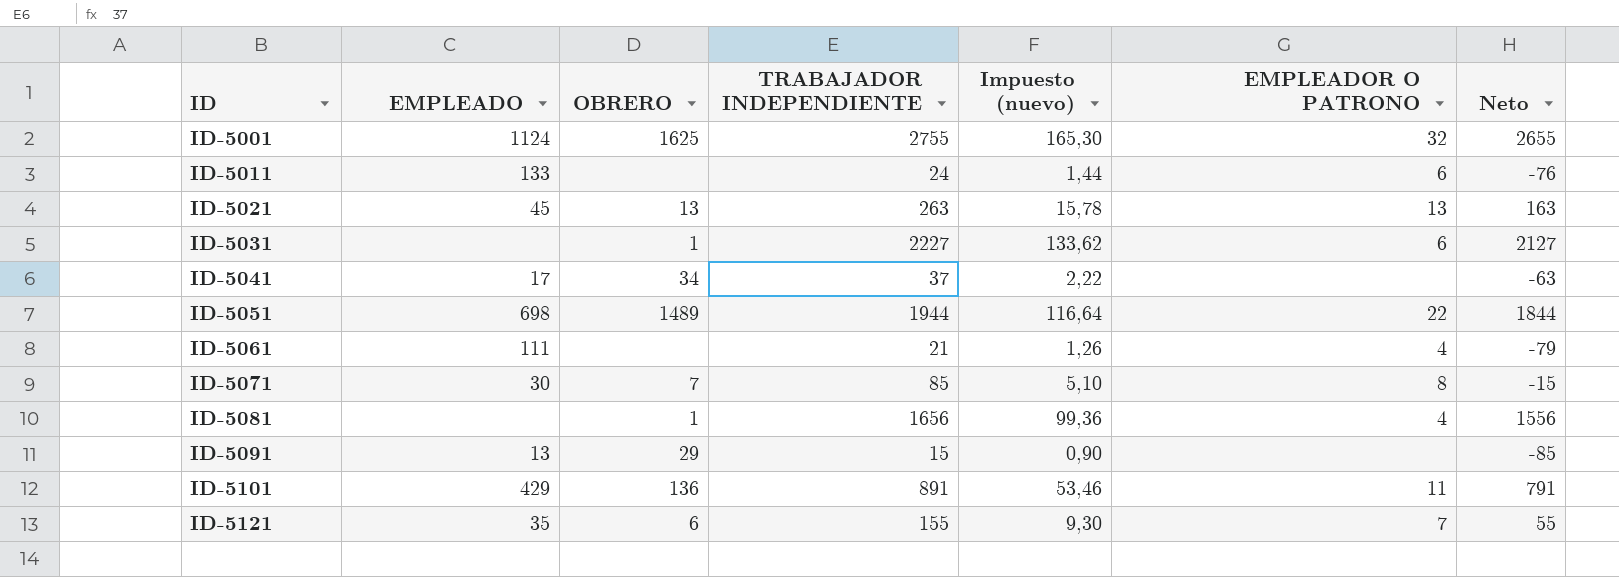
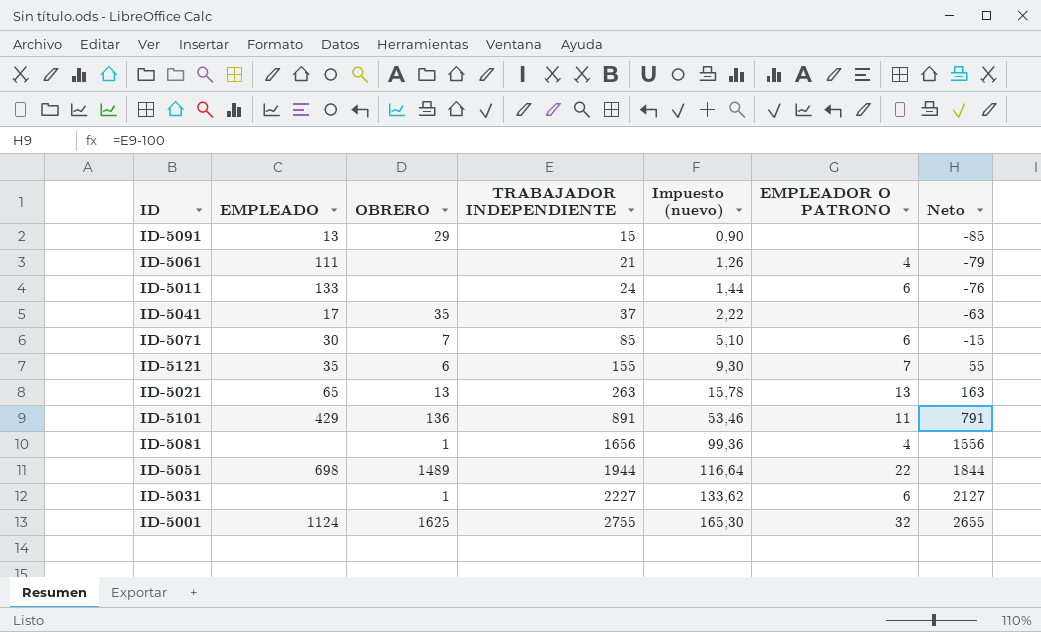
row order: ID ascending -> TRABAJADOR INDEPENDIENTE ascending
ID-5041 | OBRERO: 34 -> 35
ID-5071 | EMPLEADOR O PATRONO: 8 -> 6
ID-5021 | EMPLEADO: 45 -> 65

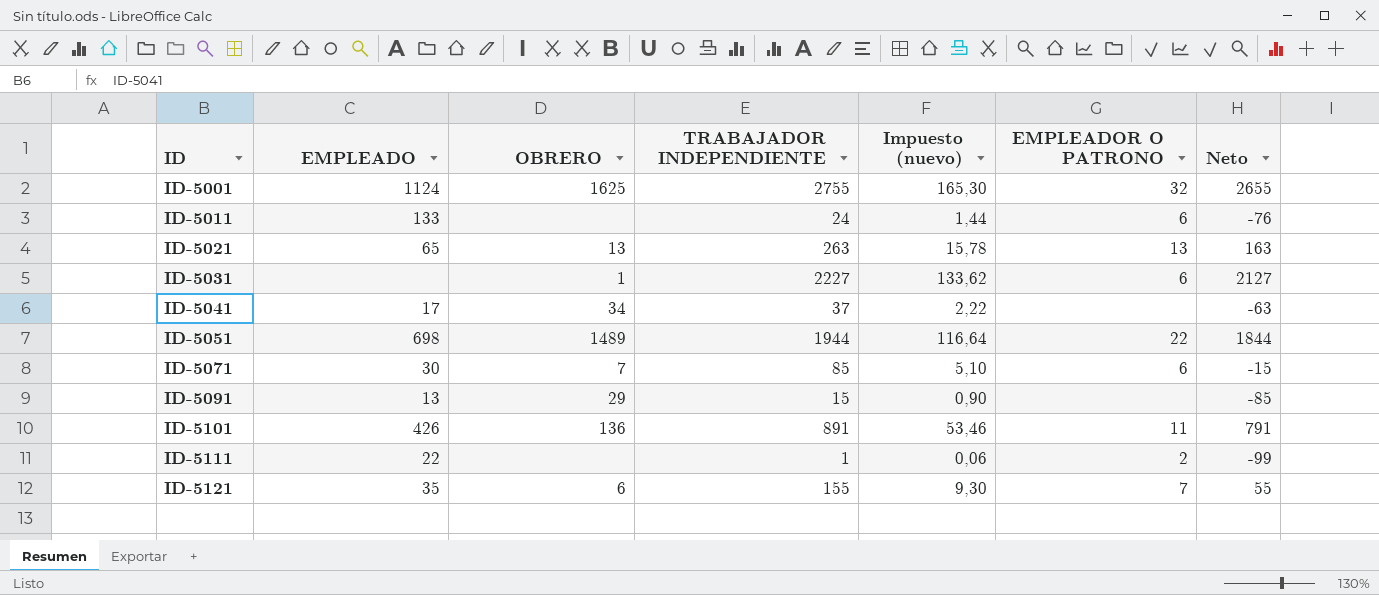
row order: TRABAJADOR INDEPENDIENTE ascending -> ID ascending
row ID-5061: 111 | none | 21 | 1,26 | 4 | -79 -> none
row ID-5081: none | 1 | 1656 | 99,36 | 4 | 1556 -> none
ID-5041 | OBRERO: 35 -> 34
ID-5101 | EMPLEADO: 429 -> 426
row ID-5111: none -> 22 | none | 1 | 0,06 | 2 | -99

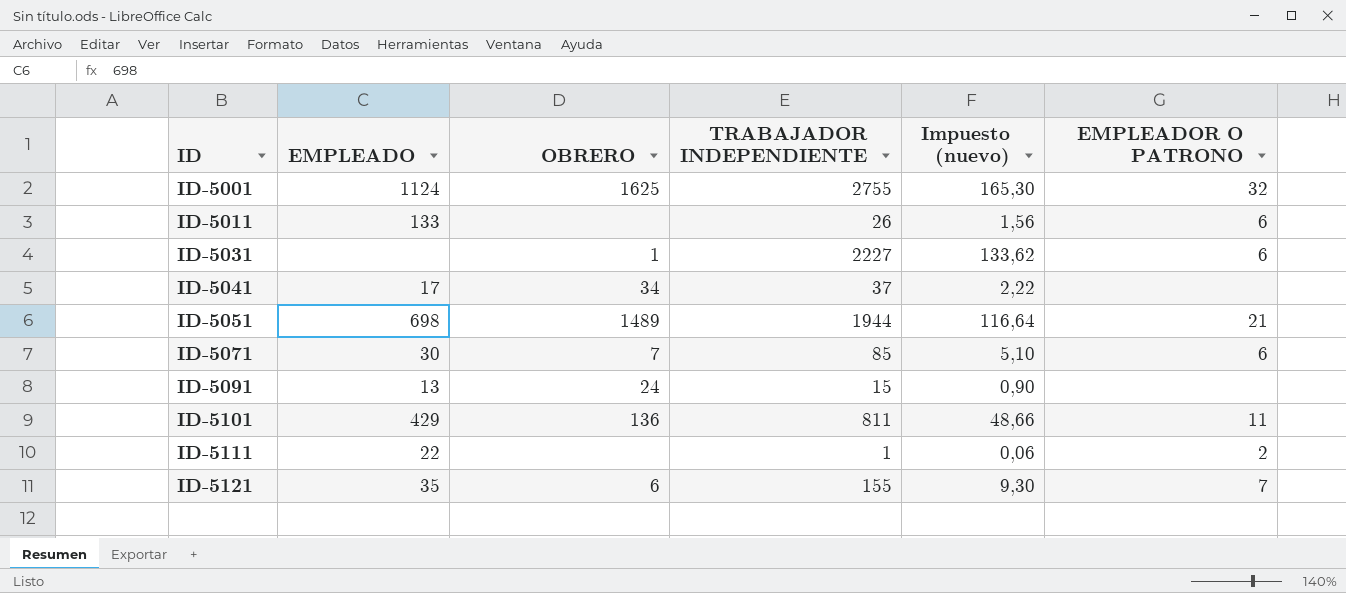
column Neto | formula: [TRABAJADOR INDEPENDIENTE] - 100 -> none
row ID-5021: 65 | 13 | 263 | 15,78 | 13 | 163 -> none
ID-5011 | TRABAJADOR INDEPENDIENTE: 24 -> 26
ID-5011 | Impuesto (nuevo): 1,44 -> 1,56
ID-5051 | EMPLEADOR O PATRONO: 22 -> 21
ID-5091 | OBRERO: 29 -> 24
ID-5101 | EMPLEADO: 426 -> 429
ID-5101 | TRABAJADOR INDEPENDIENTE: 891 -> 811
ID-5101 | Impuesto (nuevo): 53,46 -> 48,66

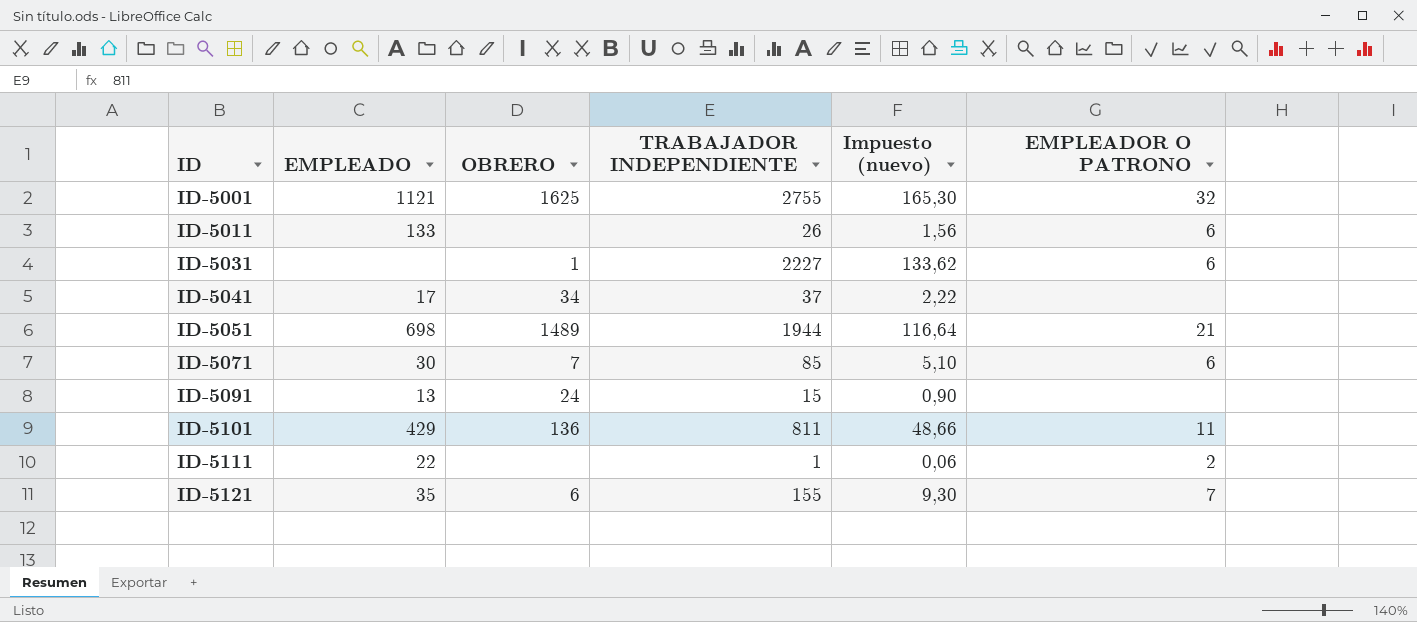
ID-5001 | EMPLEADO: 1124 -> 1121

